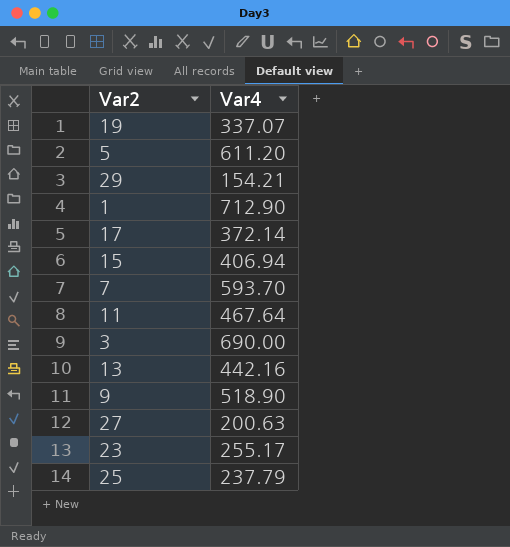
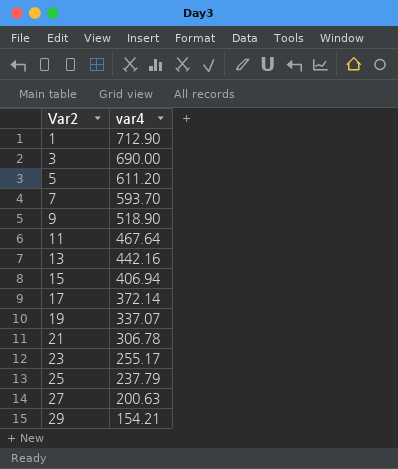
row order: none -> Var2 ascending
column name: Var4 -> var4
row 21: none -> 306.78

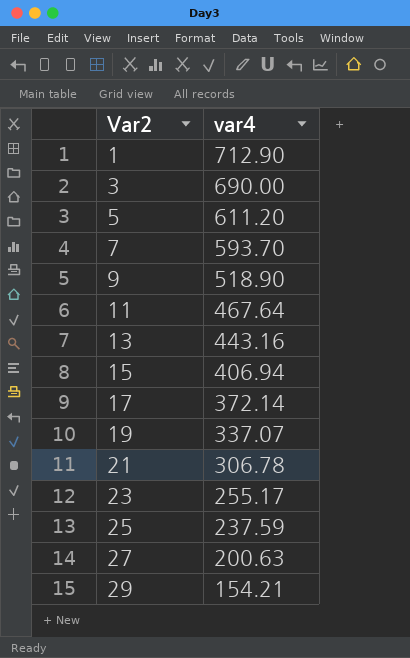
13 | var4: 442.16 -> 443.16
25 | var4: 237.79 -> 237.59

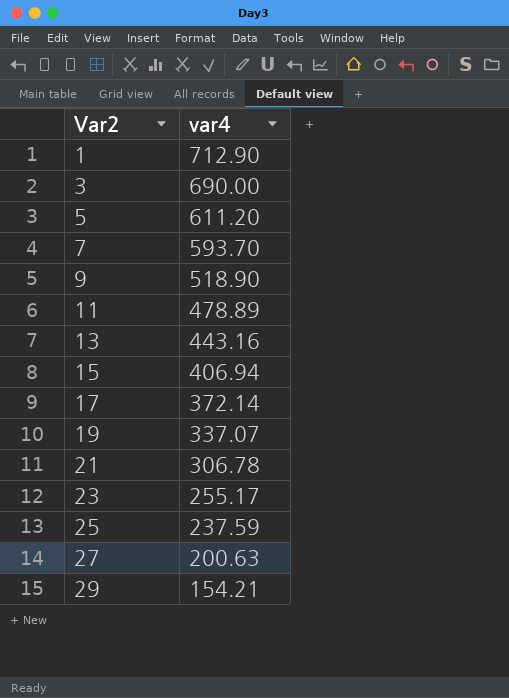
11 | var4: 467.64 -> 478.89

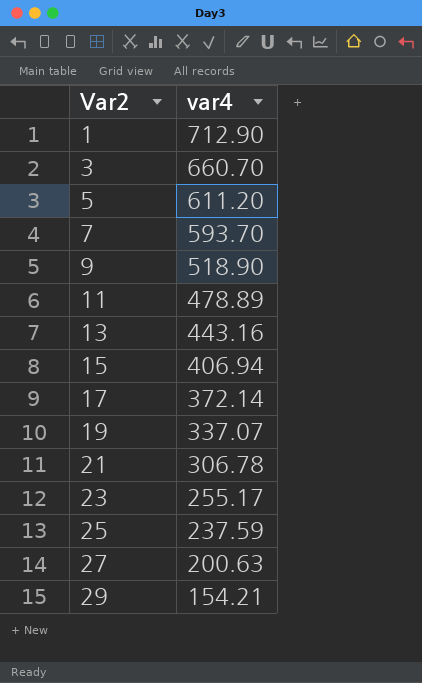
3 | var4: 690.00 -> 660.70

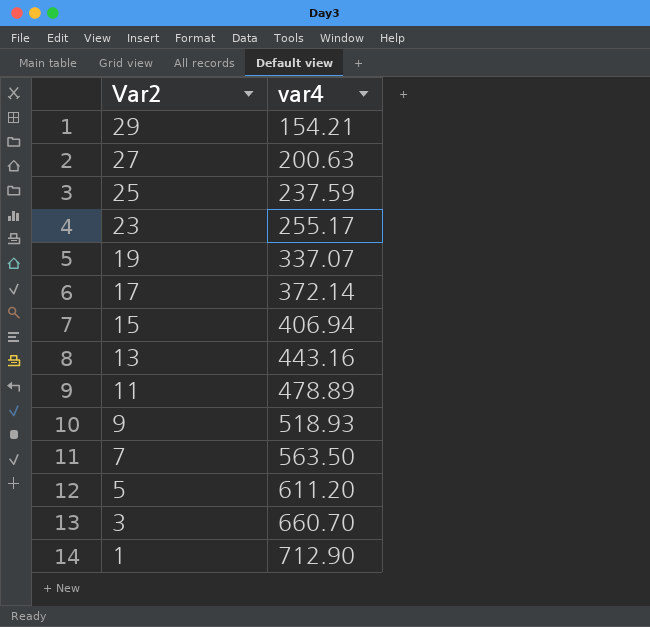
row order: Var2 ascending -> Var2 descending
row 21: 306.78 -> none
9 | var4: 518.90 -> 518.93
7 | var4: 593.70 -> 563.50

